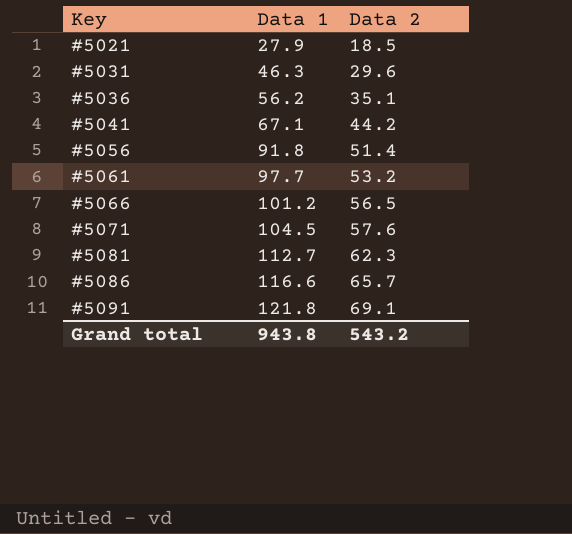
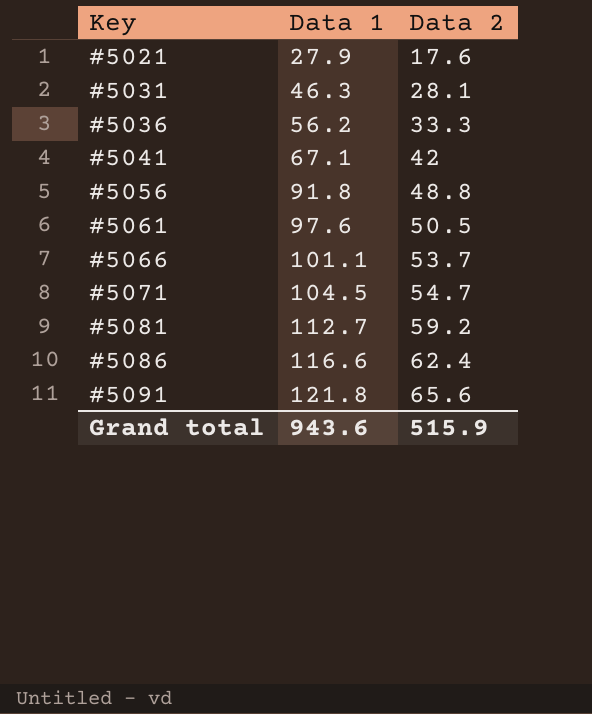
#5021 | Data 2: 18.5 -> 17.6
#5031 | Data 2: 29.6 -> 28.1
#5036 | Data 2: 35.1 -> 33.3
#5041 | Data 2: 44.2 -> 42
#5056 | Data 2: 51.4 -> 48.8
#5061 | Data 1: 97.7 -> 97.6
#5061 | Data 2: 53.2 -> 50.5
#5066 | Data 1: 101.2 -> 101.1
#5066 | Data 2: 56.5 -> 53.7
#5071 | Data 2: 57.6 -> 54.7
#5081 | Data 2: 62.3 -> 59.2
#5086 | Data 2: 65.7 -> 62.4
#5091 | Data 2: 69.1 -> 65.6
Grand total | Data 1: 943.8 -> 943.6
Grand total | Data 2: 543.2 -> 515.9

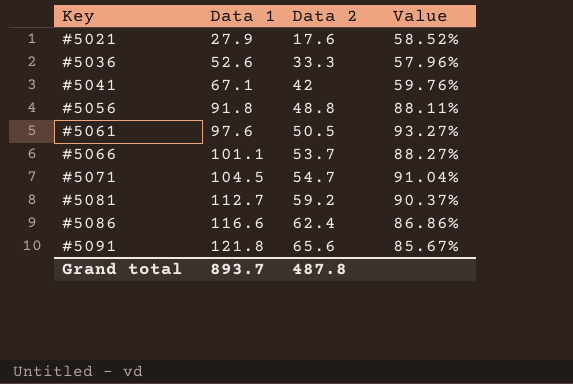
column Value | formula: none -> ([Data 1] - [Data 2]) / [Data 2]
row #5031: 46.3 | 28.1 -> none
#5036 | Data 1: 56.2 -> 52.6
Grand total | Data 1: 943.6 -> 893.7
Grand total | Data 2: 515.9 -> 487.8

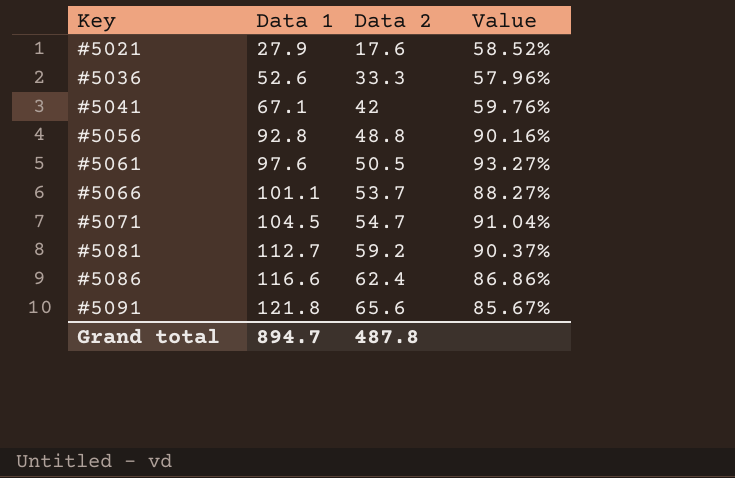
#5056 | Data 1: 91.8 -> 92.8
#5056 | Value: 88.11% -> 90.16%
Grand total | Data 1: 893.7 -> 894.7

